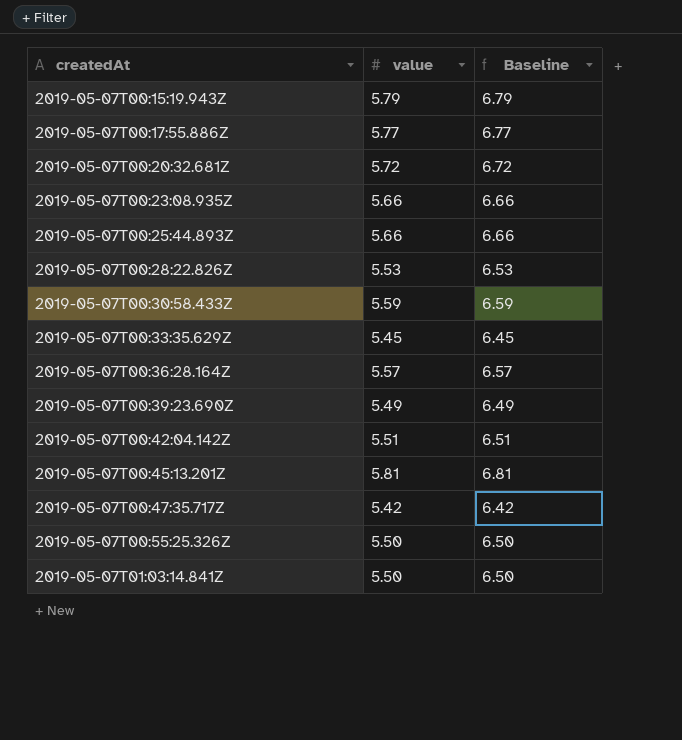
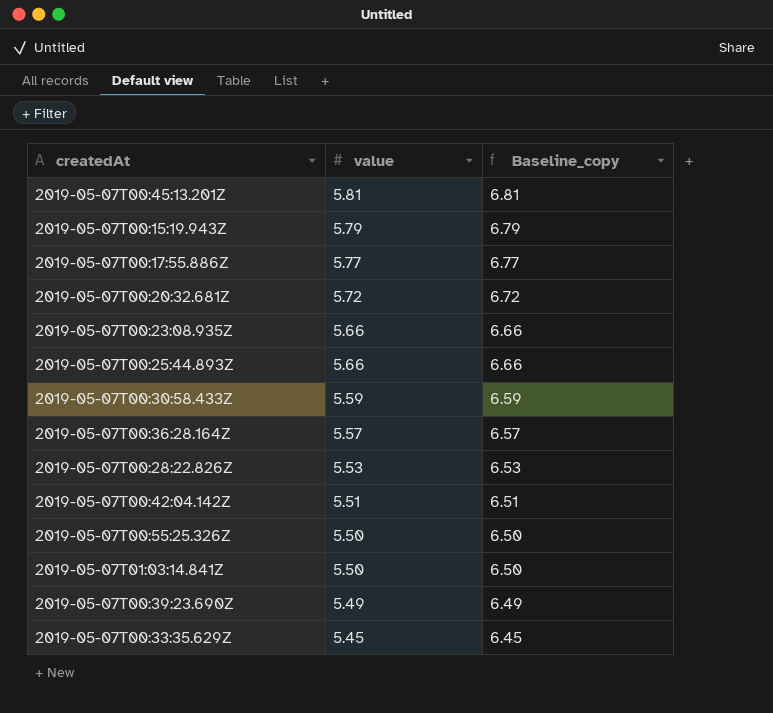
row order: createdAt ascending -> value descending
column name: Baseline -> Baseline_copy
row 2019-05-07T00:47:35.717Z: 5.42 | 6.42 -> none

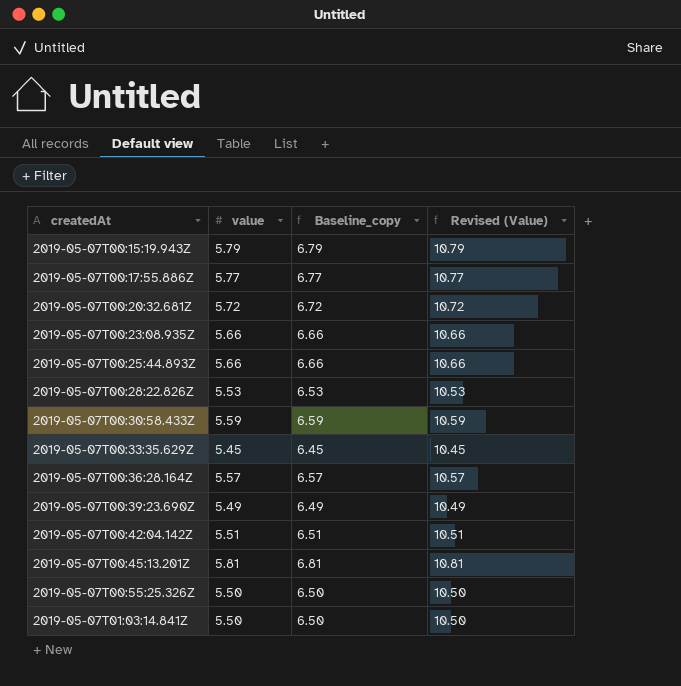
row order: value descending -> createdAt ascending
column Revised (Value) | formula: none -> [value] + 5

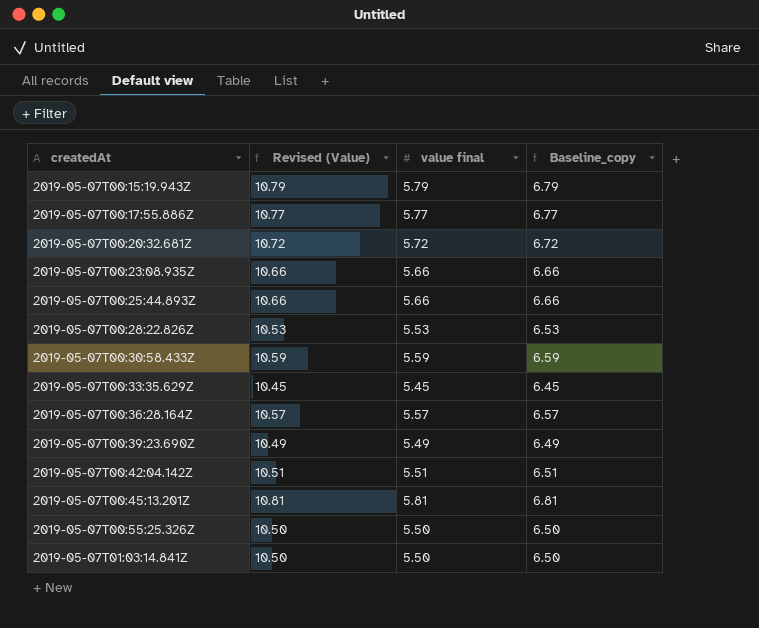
column Revised (Value) | position: 4 -> 2
column name: value -> value final

